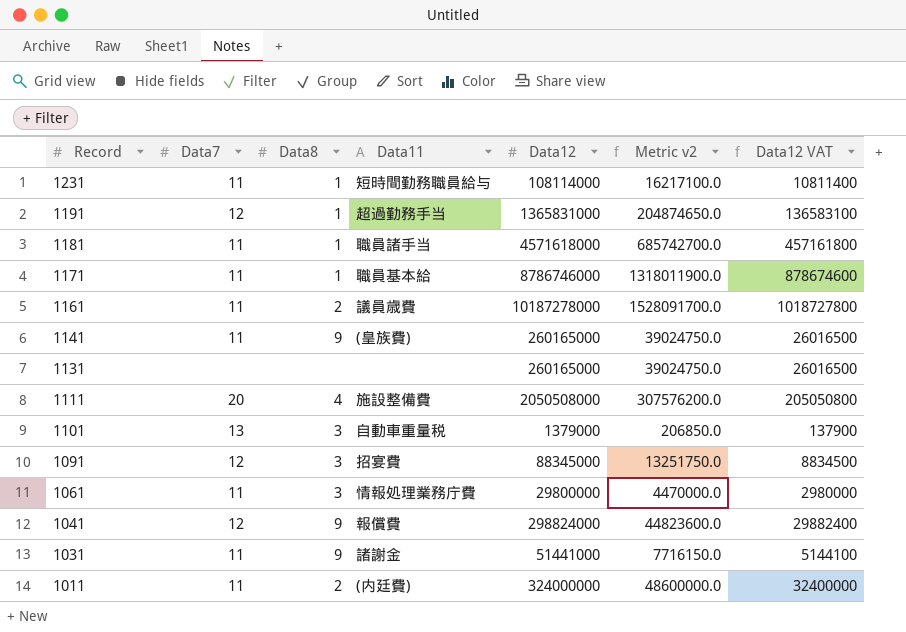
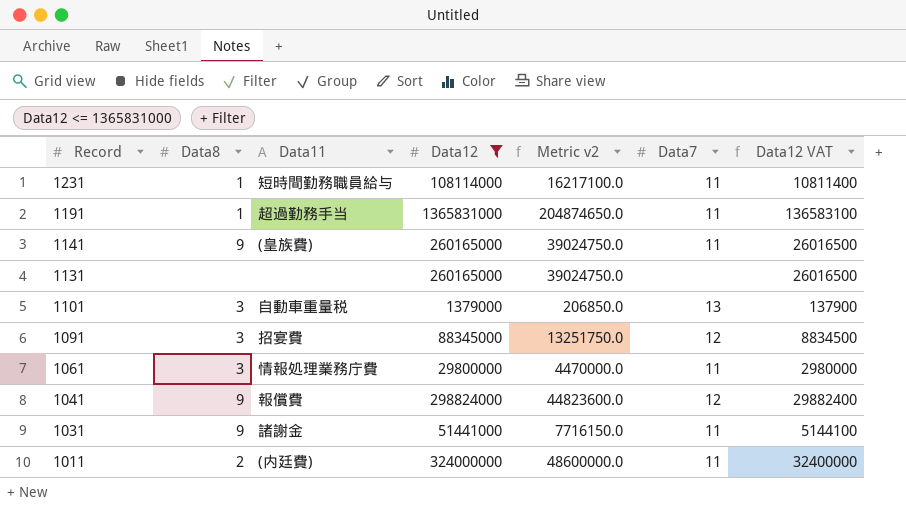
filter: none -> Data12 <= 1365831000
column Data7 | position: 2 -> 6
1191 | Data7: 12 -> 11

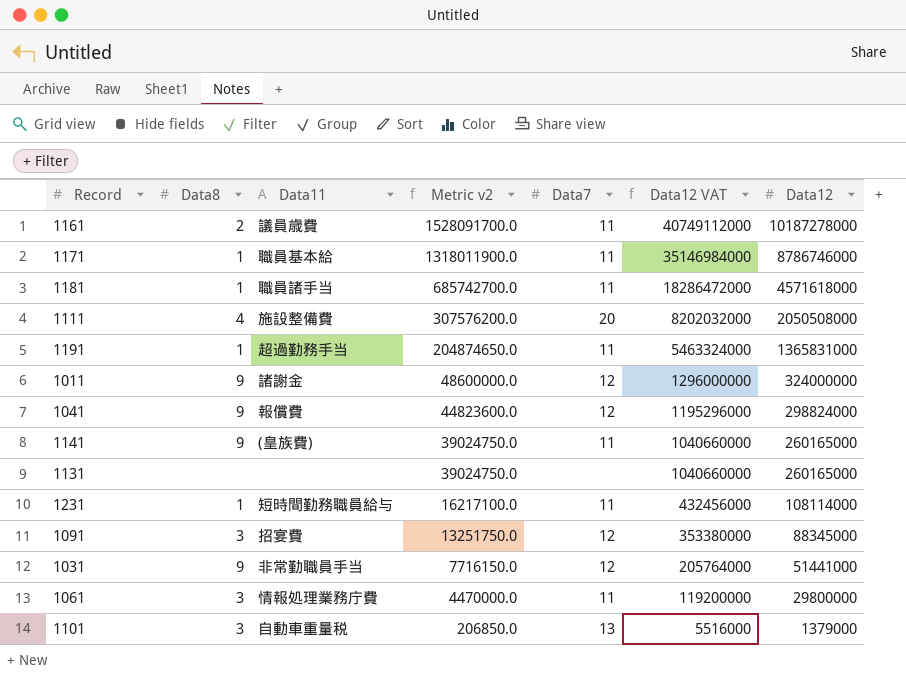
filter: Data12 <= 1365831000 -> none
row order: Record descending -> Metric v2 descending
column Data12 VAT | formula: [Data12] * 0.1 -> [Data12] * 4
column Data12 | position: 4 -> 7
1011 | Data8: 2 -> 9
1011 | Data11: (内廷費) -> 諸謝金
1011 | Data7: 11 -> 12
1031 | Data11: 諸謝金 -> 非常勤職員手当
1031 | Data7: 11 -> 12

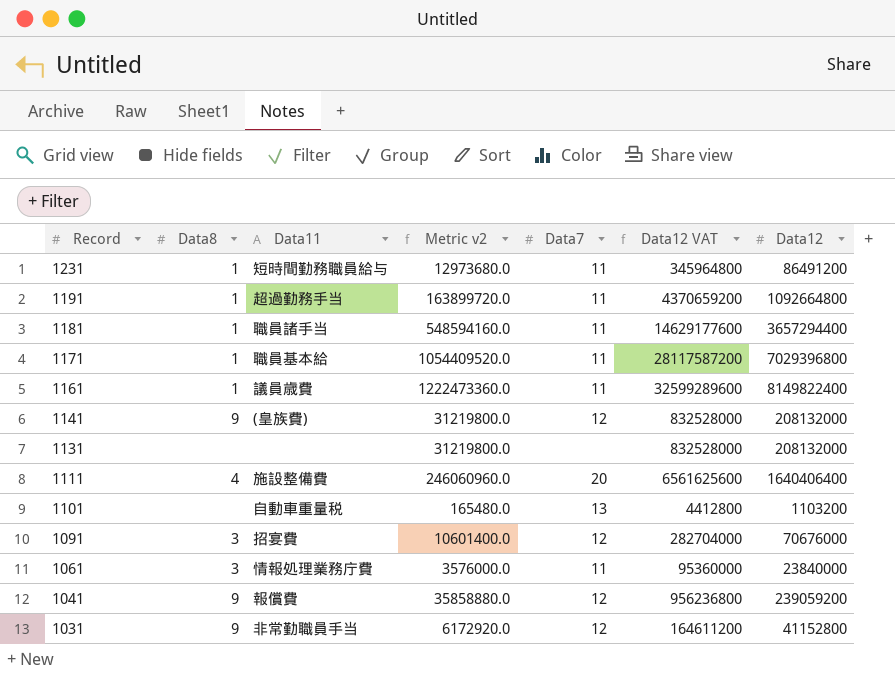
row order: Metric v2 descending -> Record descending
row 1011: 9 | 諸謝金 | 48600000.0 | 12 | 1296000000 | 324000000 -> none
1231 | Metric v2: 16217100.0 -> 12973680.0
1231 | Data12 VAT: 432456000 -> 345964800
1231 | Data12: 108114000 -> 86491200
1191 | Metric v2: 204874650.0 -> 163899720.0
1191 | Data12 VAT: 5463324000 -> 4370659200
1191 | Data12: 1365831000 -> 1092664800
1181 | Metric v2: 685742700.0 -> 548594160.0
1181 | Data12 VAT: 18286472000 -> 14629177600
1181 | Data12: 4571618000 -> 3657294400
1171 | Metric v2: 1318011900.0 -> 1054409520.0
1171 | Data12 VAT: 35146984000 -> 28117587200
1171 | Data12: 8786746000 -> 7029396800
1161 | Data8: 2 -> 1
1161 | Metric v2: 1528091700.0 -> 1222473360.0
1161 | Data12 VAT: 40749112000 -> 32599289600
1161 | Data12: 10187278000 -> 8149822400
1141 | Metric v2: 39024750.0 -> 31219800.0
1141 | Data7: 11 -> 12
1141 | Data12 VAT: 1040660000 -> 832528000
1141 | Data12: 260165000 -> 208132000
1131 | Metric v2: 39024750.0 -> 31219800.0
1131 | Data12 VAT: 1040660000 -> 832528000
1131 | Data12: 260165000 -> 208132000
1111 | Metric v2: 307576200.0 -> 246060960.0
1111 | Data12 VAT: 8202032000 -> 6561625600
1111 | Data12: 2050508000 -> 1640406400
1101 | Data8: 3 -> none
1101 | Metric v2: 206850.0 -> 165480.0
1101 | Data12 VAT: 5516000 -> 4412800
1101 | Data12: 1379000 -> 1103200
1091 | Metric v2: 13251750.0 -> 10601400.0
1091 | Data12 VAT: 353380000 -> 282704000
1091 | Data12: 88345000 -> 70676000
1061 | Metric v2: 4470000.0 -> 3576000.0
1061 | Data12 VAT: 119200000 -> 95360000
1061 | Data12: 29800000 -> 23840000
1041 | Metric v2: 44823600.0 -> 35858880.0
1041 | Data12 VAT: 1195296000 -> 956236800
1041 | Data12: 298824000 -> 239059200
1031 | Metric v2: 7716150.0 -> 6172920.0
1031 | Data12 VAT: 205764000 -> 164611200
1031 | Data12: 51441000 -> 41152800

